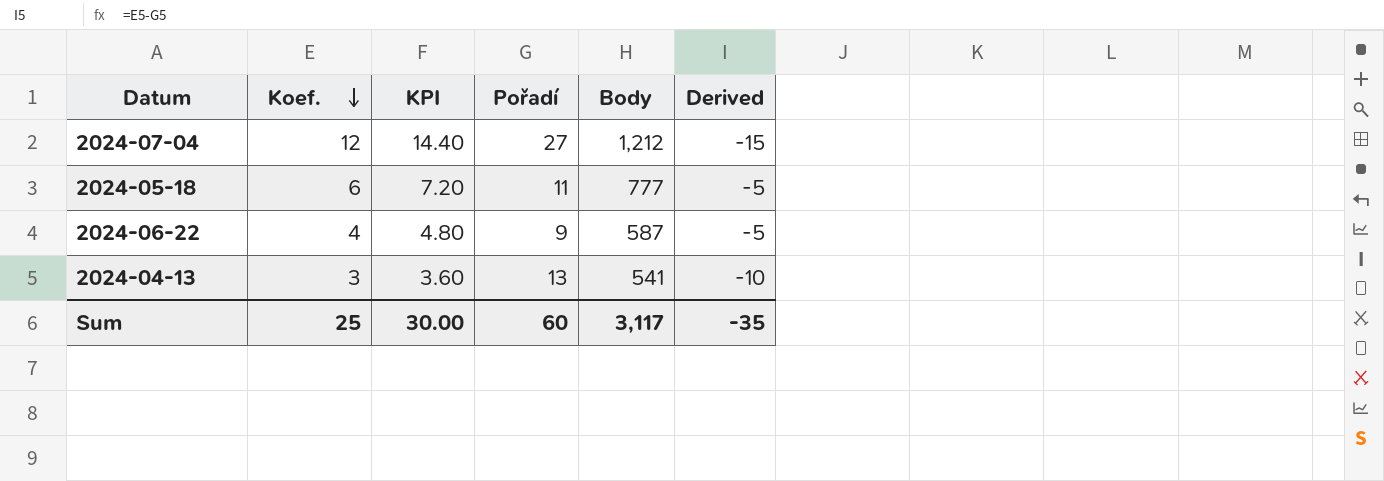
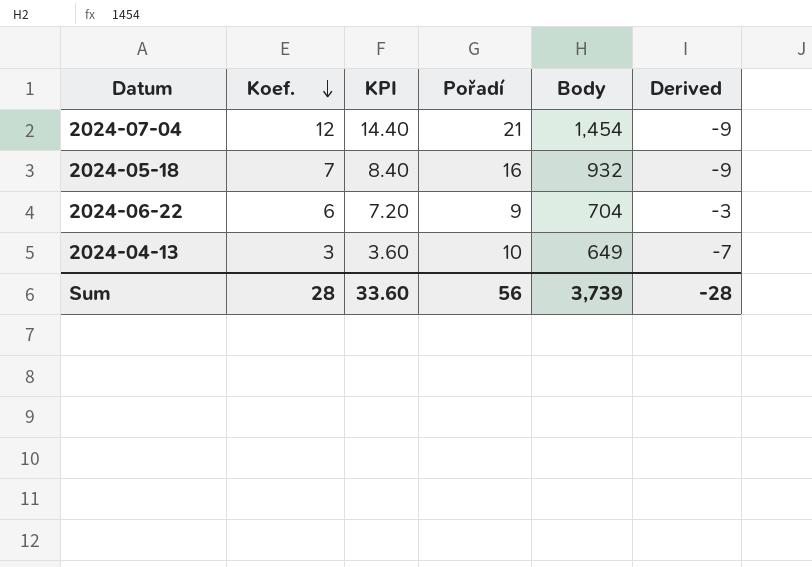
2024-07-04 | Pořadí: 27 -> 21
2024-07-04 | Body: 1,212 -> 1,454
2024-07-04 | Derived: -15 -> -9
2024-05-18 | Koef.: 6 -> 7
2024-05-18 | KPI: 7.20 -> 8.40
2024-05-18 | Pořadí: 11 -> 16
2024-05-18 | Body: 777 -> 932
2024-05-18 | Derived: -5 -> -9
2024-06-22 | Koef.: 4 -> 6
2024-06-22 | KPI: 4.80 -> 7.20
2024-06-22 | Body: 587 -> 704
2024-06-22 | Derived: -5 -> -3
2024-04-13 | Pořadí: 13 -> 10
2024-04-13 | Body: 541 -> 649
2024-04-13 | Derived: -10 -> -7
Sum | Koef.: 25 -> 28
Sum | KPI: 30.00 -> 33.60
Sum | Pořadí: 60 -> 56
Sum | Body: 3,117 -> 3,739
Sum | Derived: -35 -> -28

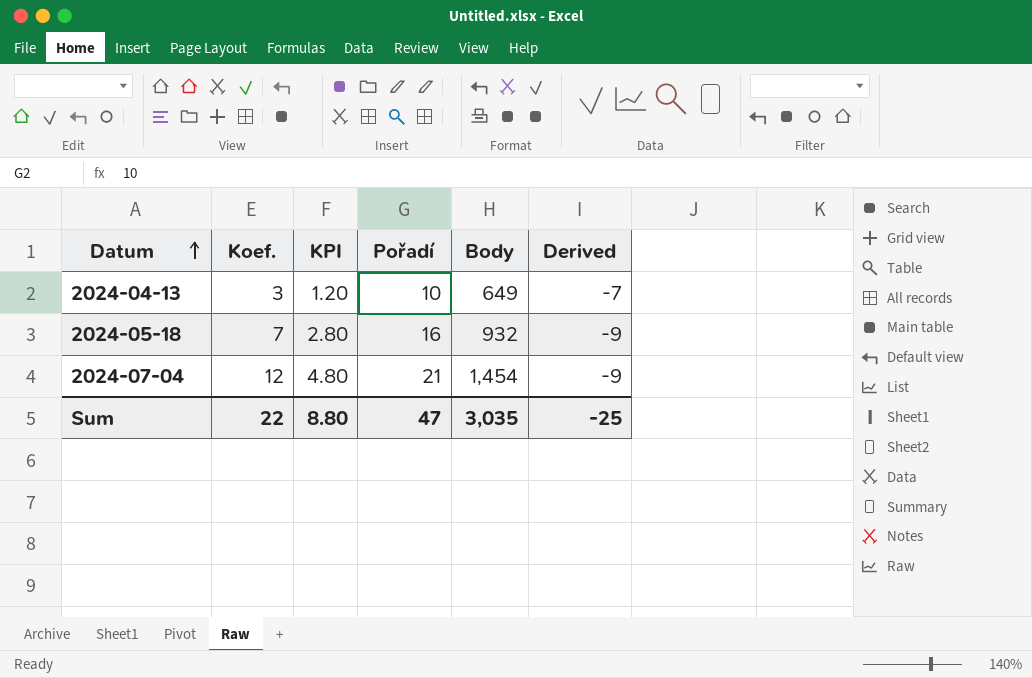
row order: Koef. descending -> Datum ascending
column KPI | formula: [Koef.] * 1.2 -> [Koef.] * 0.4
row 2024-06-22: 6 | 7.20 | 9 | 704 | -3 -> none
Sum | Koef.: 28 -> 22
Sum | KPI: 33.60 -> 8.80
Sum | Pořadí: 56 -> 47
Sum | Body: 3,739 -> 3,035
Sum | Derived: -28 -> -25

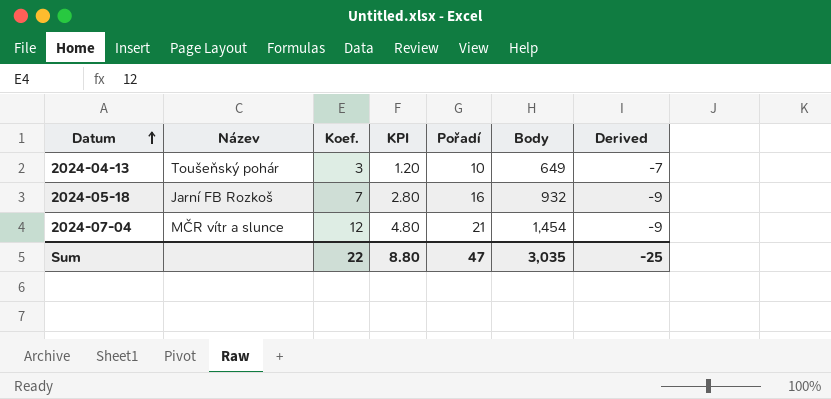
column Název | position: none -> 2

